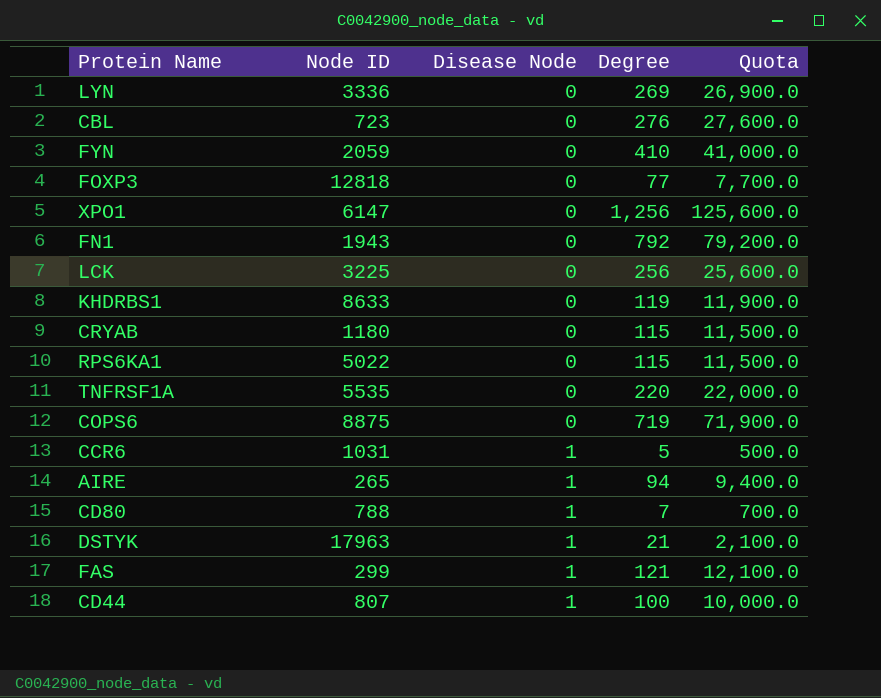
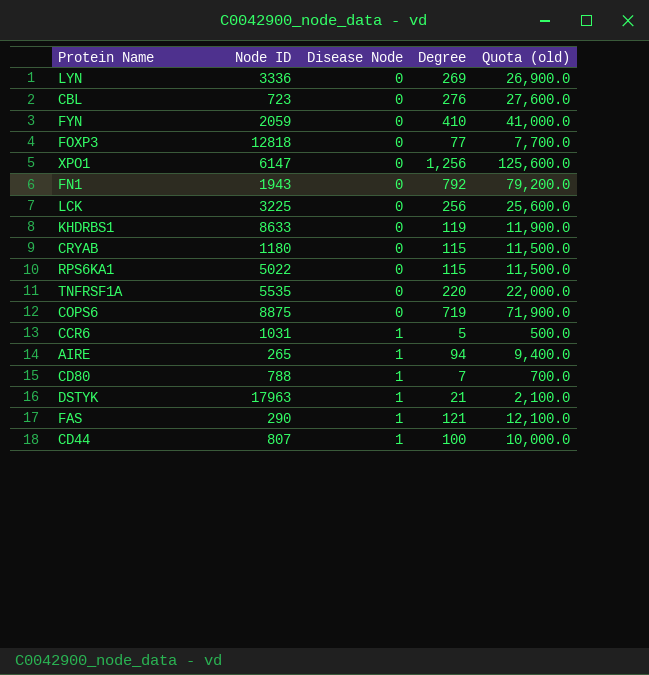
column name: Quota -> Quota (old)
FAS | Node ID: 299 -> 290

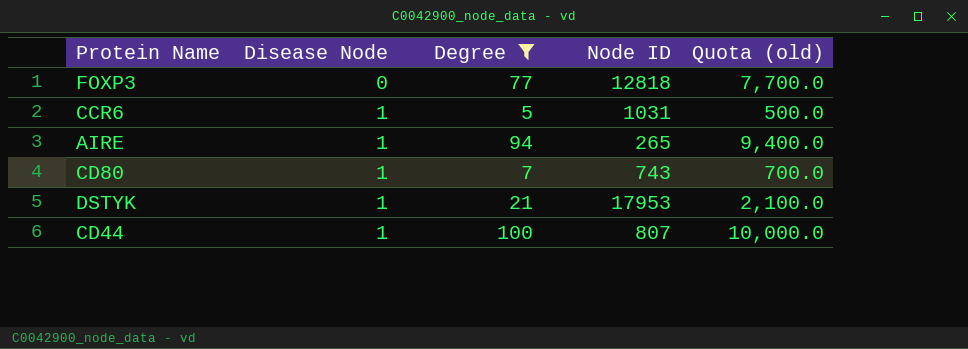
filter: none -> Degree <= 100
column Node ID | position: 2 -> 4
CD80 | Node ID: 788 -> 743
DSTYK | Node ID: 17963 -> 17953

